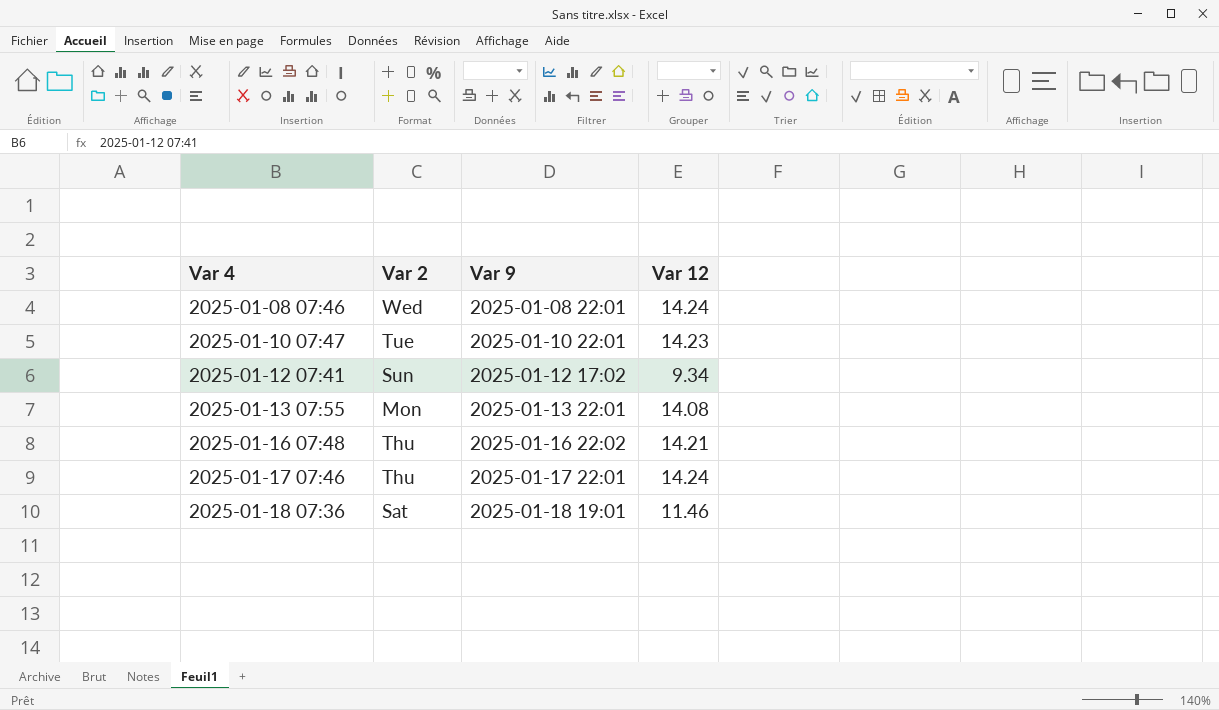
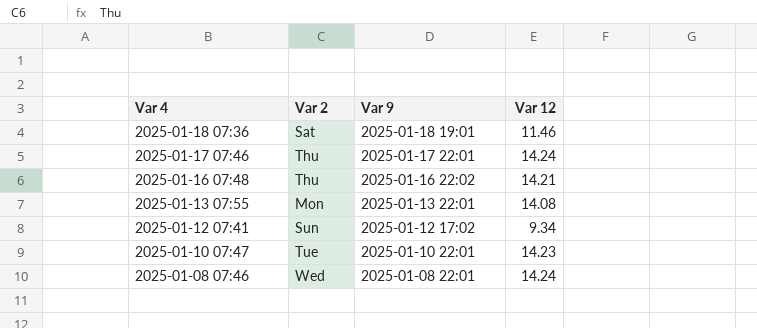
row order: Var 4 ascending -> Var 4 descending

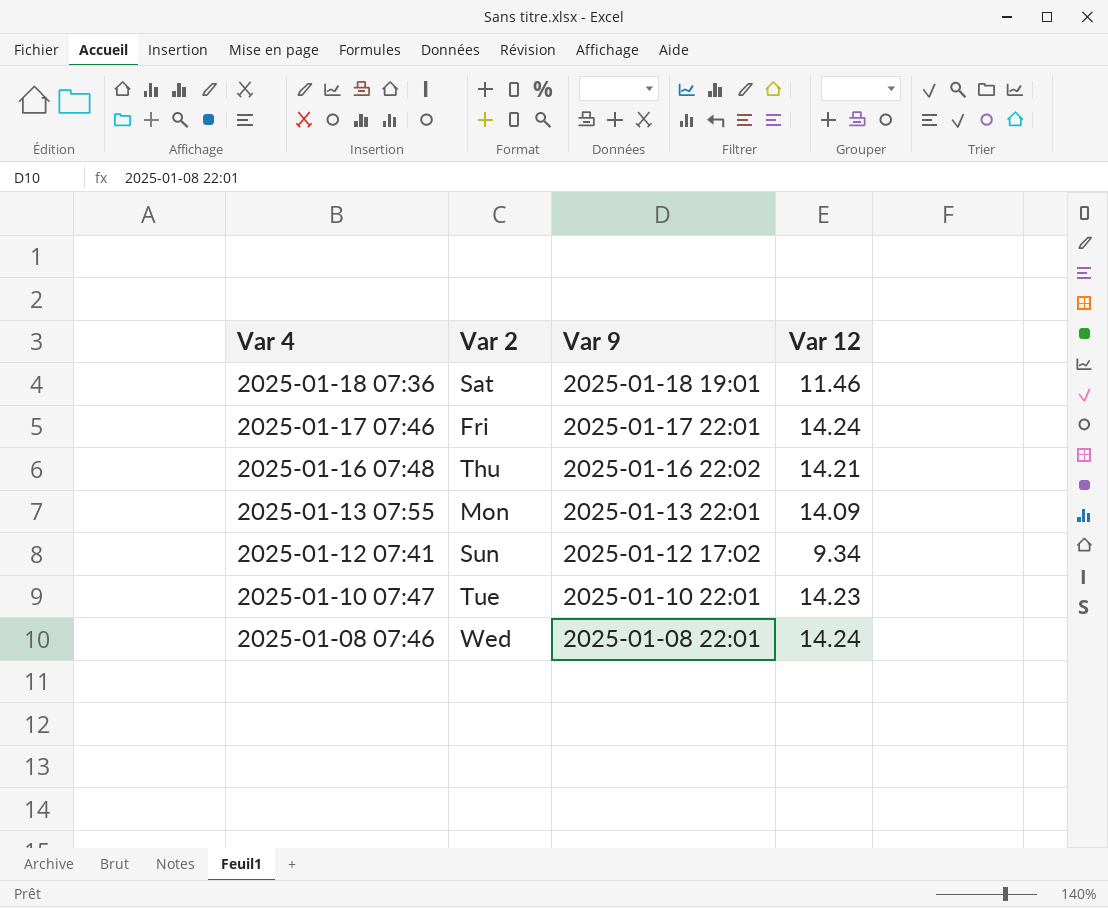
2025-01-17 07:46 | Var 2: Thu -> Fri
2025-01-13 07:55 | Var 12: 14.08 -> 14.09

